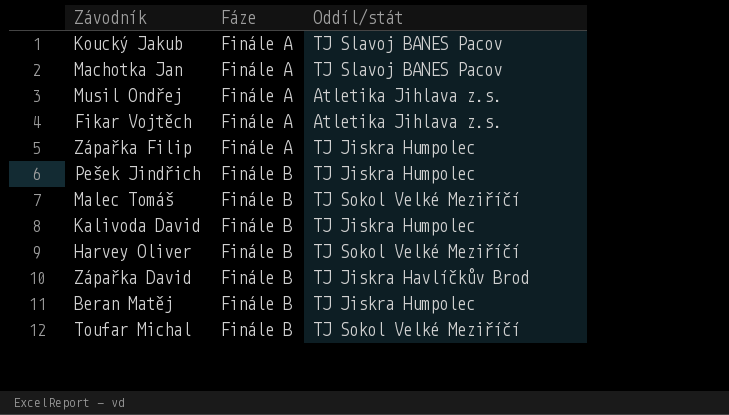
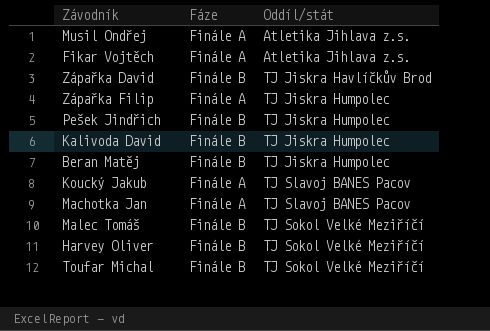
row order: Fáze ascending -> Oddíl/stát ascending

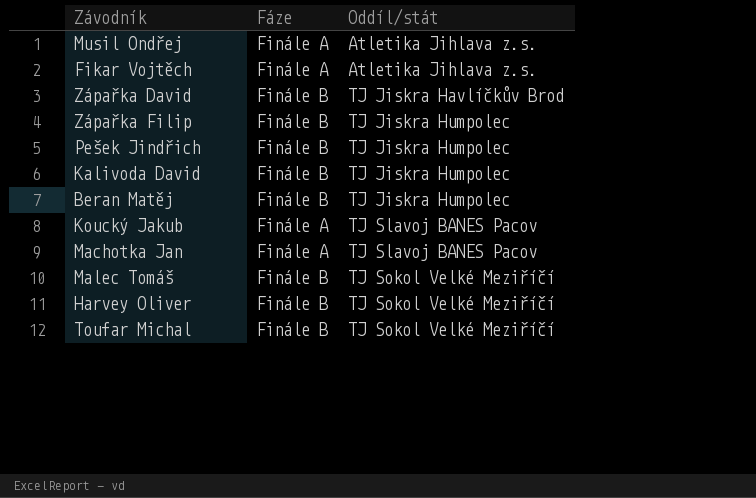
Zápařka Filip | Fáze: Finále A -> Finále B

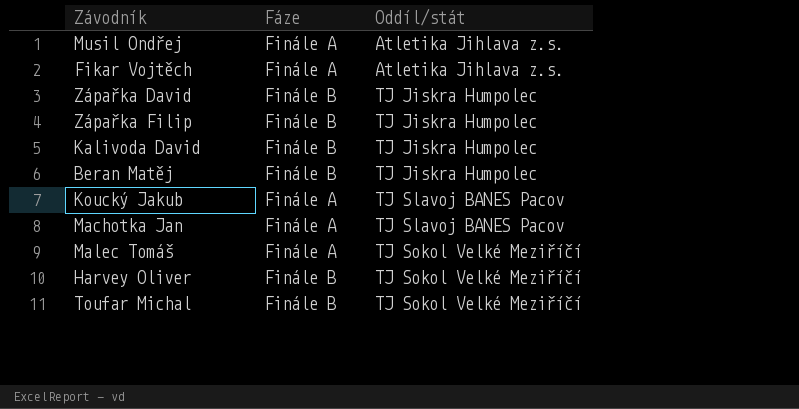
row Pešek Jindřich: Finále B | TJ Jiskra Humpolec -> none
Zápařka David | Oddíl/stát: TJ Jiskra Havlíčkův Brod -> TJ Jiskra Humpolec
Malec Tomáš | Fáze: Finále B -> Finále A

